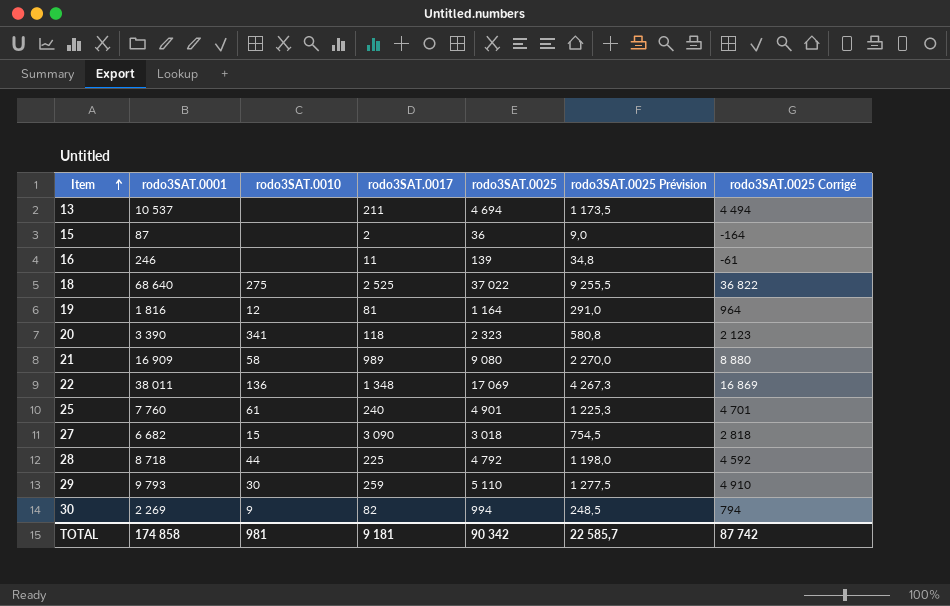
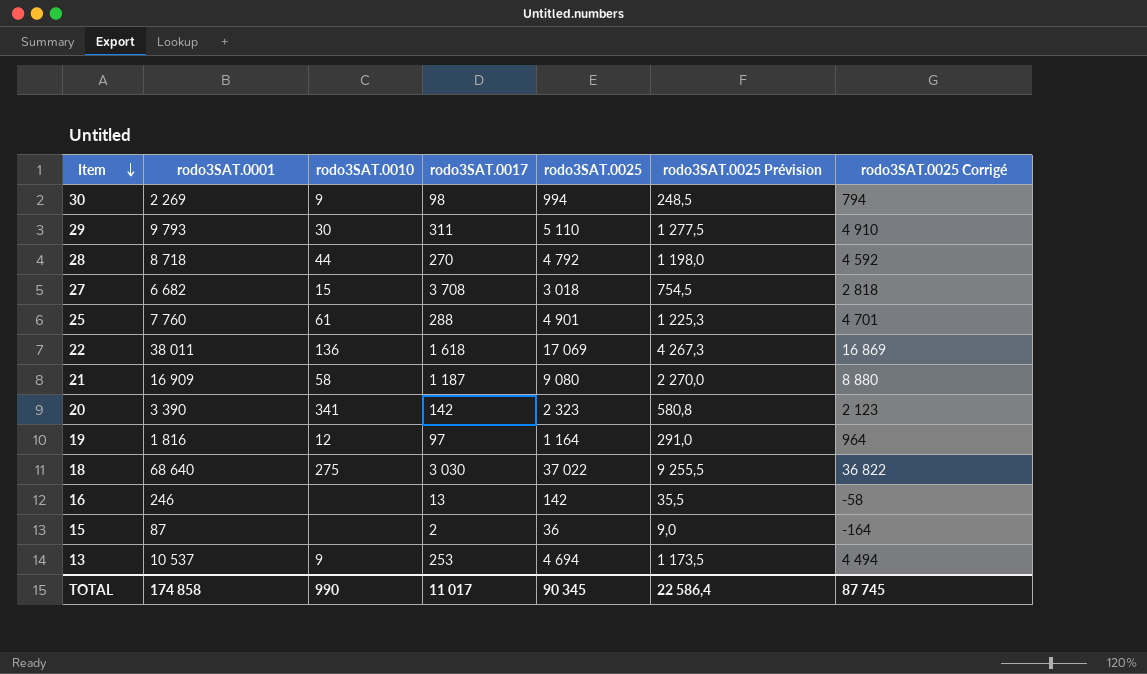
row order: Item ascending -> Item descending
30 | rodo3SAT.0017: 82 -> 98
29 | rodo3SAT.0017: 259 -> 311
28 | rodo3SAT.0017: 225 -> 270
27 | rodo3SAT.0017: 3 090 -> 3 708
25 | rodo3SAT.0017: 240 -> 288
22 | rodo3SAT.0017: 1 348 -> 1 618
21 | rodo3SAT.0017: 989 -> 1 187
20 | rodo3SAT.0017: 118 -> 142
19 | rodo3SAT.0017: 81 -> 97
18 | rodo3SAT.0017: 2 525 -> 3 030
16 | rodo3SAT.0017: 11 -> 13
16 | rodo3SAT.0025: 139 -> 142
16 | rodo3SAT.0025 Prévision: 34,8 -> 35,5
16 | rodo3SAT.0025 Corrigé: -61 -> -58
13 | rodo3SAT.0010: none -> 9
13 | rodo3SAT.0017: 211 -> 253
TOTAL | rodo3SAT.0010: 981 -> 990
TOTAL | rodo3SAT.0017: 9 181 -> 11 017
TOTAL | rodo3SAT.0025: 90 342 -> 90 345
TOTAL | rodo3SAT.0025 Prévision: 22 585,7 -> 22 586,4
TOTAL | rodo3SAT.0025 Corrigé: 87 742 -> 87 745

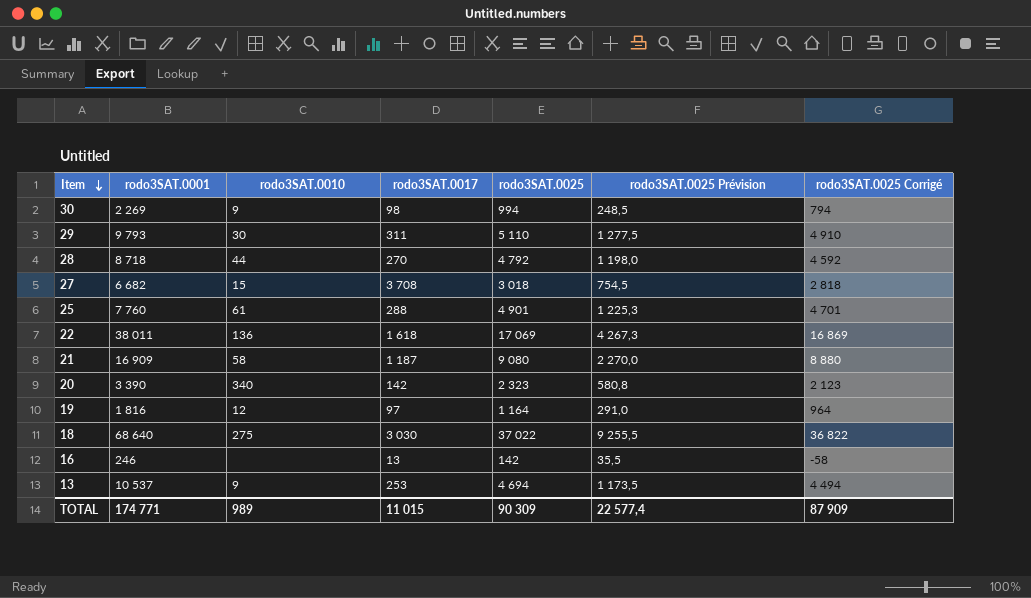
row 15: 87 | none | 2 | 36 | 9,0 | -164 -> none
20 | rodo3SAT.0010: 341 -> 340
TOTAL | rodo3SAT.0001: 174 858 -> 174 771
TOTAL | rodo3SAT.0010: 990 -> 989
TOTAL | rodo3SAT.0017: 11 017 -> 11 015
TOTAL | rodo3SAT.0025: 90 345 -> 90 309
TOTAL | rodo3SAT.0025 Prévision: 22 586,4 -> 22 577,4
TOTAL | rodo3SAT.0025 Corrigé: 87 745 -> 87 909

